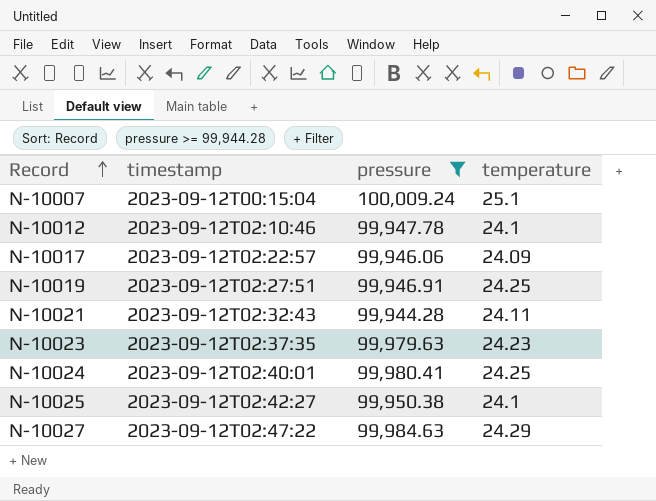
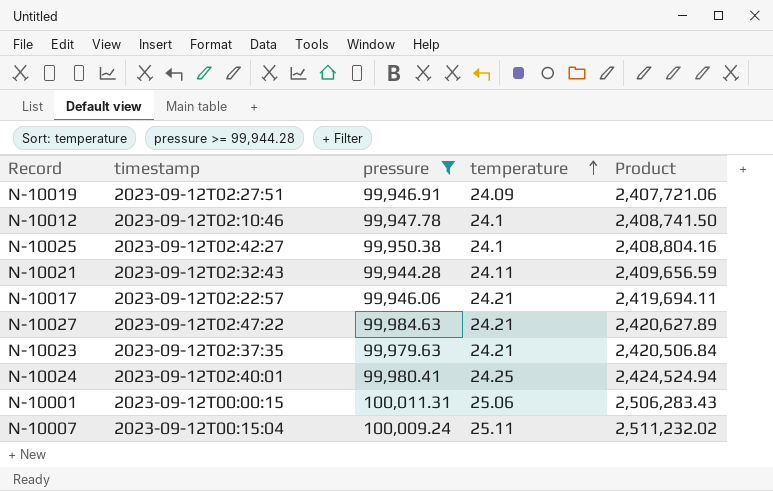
row order: Record ascending -> temperature ascending
column Product | formula: none -> [pressure] * [temperature]
N-10019 | temperature: 24.25 -> 24.09
N-10017 | temperature: 24.09 -> 24.21
N-10027 | temperature: 24.29 -> 24.21
N-10023 | temperature: 24.23 -> 24.21
row N-10001: none -> 2023-09-12T00:00:15 | 100,011.31 | 25.06 | 2,506,283.43
N-10007 | temperature: 25.1 -> 25.11

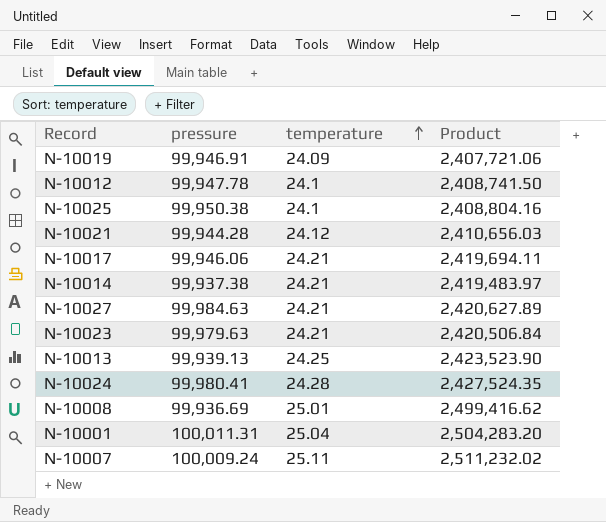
filter: pressure >= 99,944.28 -> none
column timestamp | position: 2 -> none
N-10021 | temperature: 24.11 -> 24.12
N-10021 | Product: 2,409,656.59 -> 2,410,656.03
N-10024 | temperature: 24.25 -> 24.28
N-10024 | Product: 2,424,524.94 -> 2,427,524.35
N-10001 | temperature: 25.06 -> 25.04
N-10001 | Product: 2,506,283.43 -> 2,504,283.20

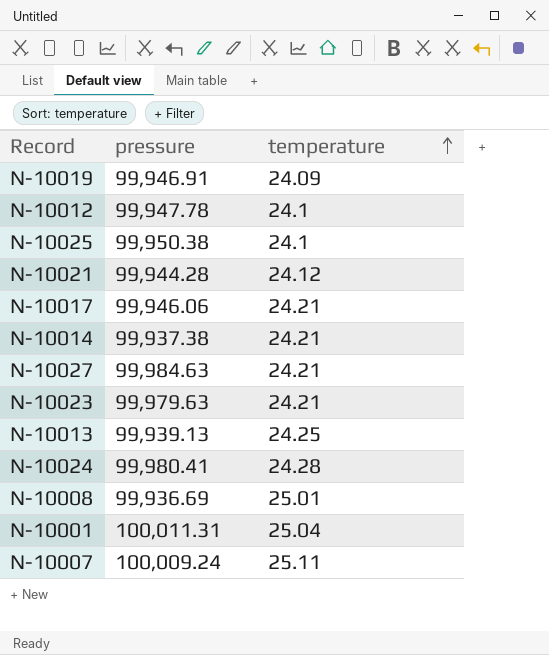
column Product | formula: [pressure] * [temperature] -> none

